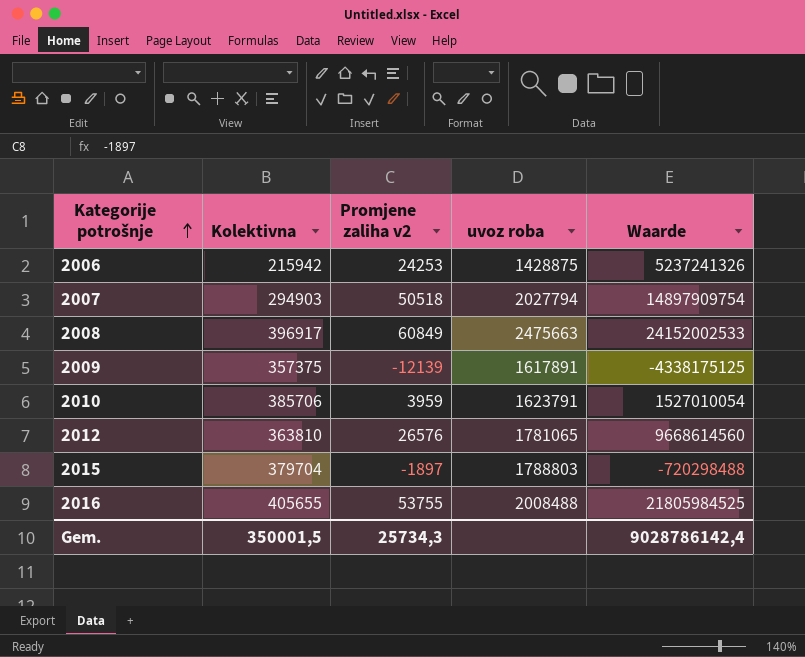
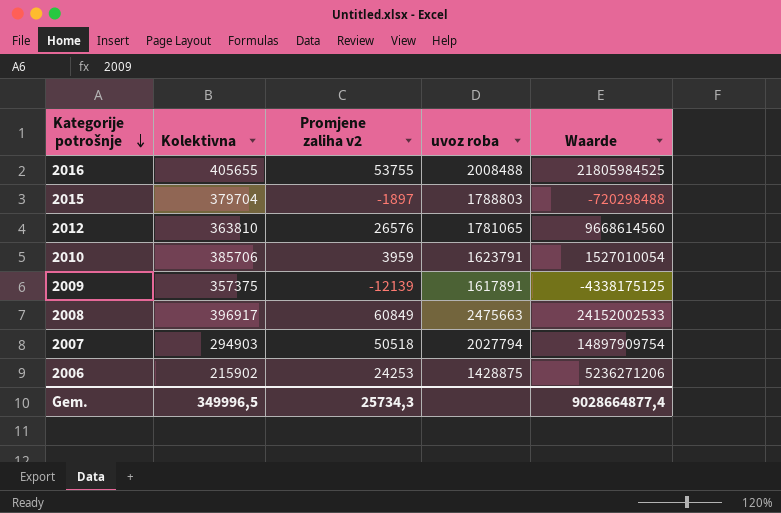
row order: Kategorije potrošnje ascending -> Kategorije potrošnje descending
2006 | Kolektivna: 215942 -> 215902
2006 | Waarde: 5237241326 -> 5236271206
Gem. | Kolektivna: 350001,5 -> 349996,5
Gem. | Waarde: 9028786142,4 -> 9028664877,4

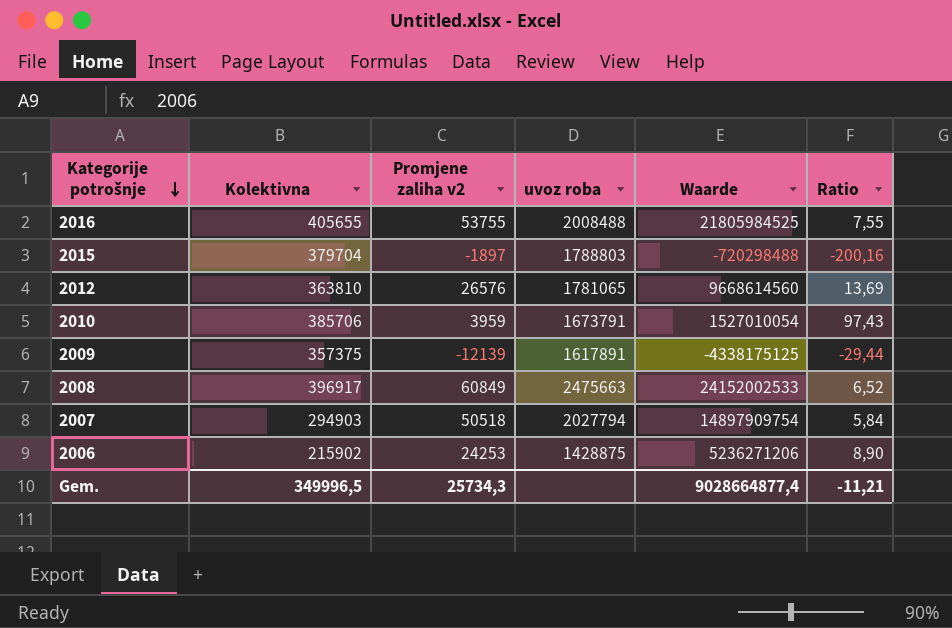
column Ratio | formula: none -> [Kolektivna] / [Promjene zaliha v2]
2010 | uvoz roba: 1623791 -> 1673791

